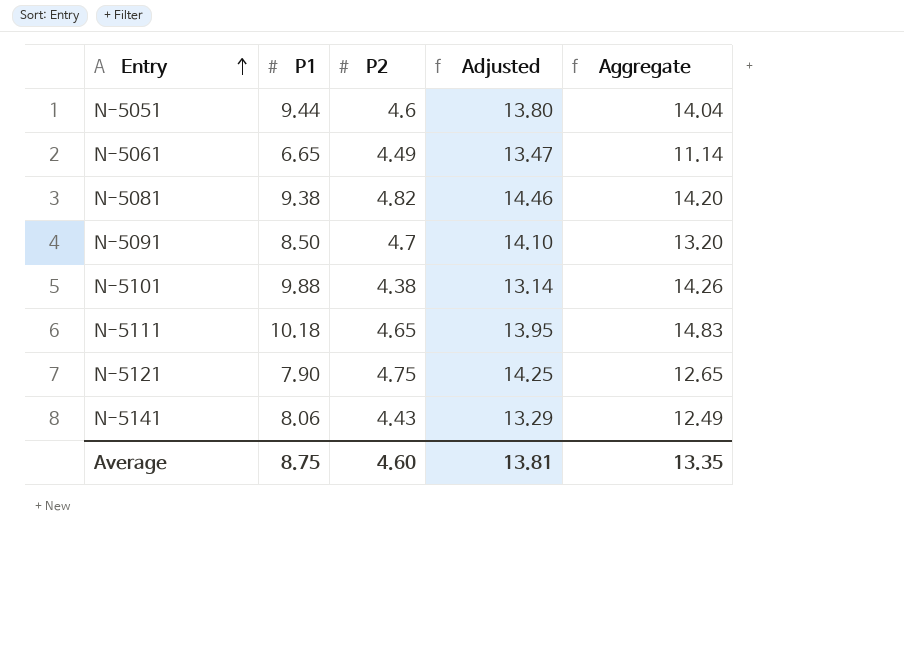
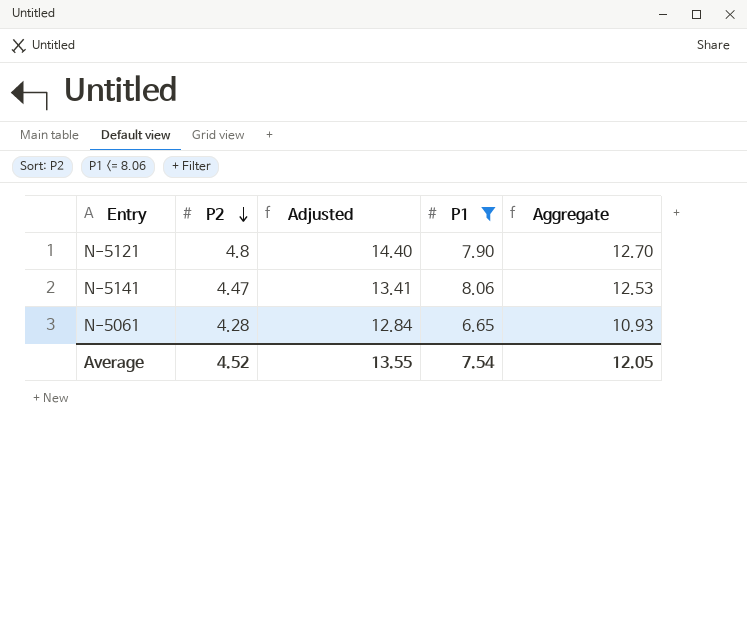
filter: none -> P1 <= 8.06
row order: Entry ascending -> P2 descending
column P1 | position: 2 -> 4
N-5121 | P2: 4.75 -> 4.8
N-5121 | Adjusted: 14.25 -> 14.40
N-5121 | Aggregate: 12.65 -> 12.70
N-5141 | P2: 4.43 -> 4.47
N-5141 | Adjusted: 13.29 -> 13.41
N-5141 | Aggregate: 12.49 -> 12.53
N-5061 | P2: 4.49 -> 4.28
N-5061 | Adjusted: 13.47 -> 12.84
N-5061 | Aggregate: 11.14 -> 10.93
Average | P2: 4.60 -> 4.52
Average | Adjusted: 13.81 -> 13.55
Average | P1: 8.75 -> 7.54
Average | Aggregate: 13.35 -> 12.05

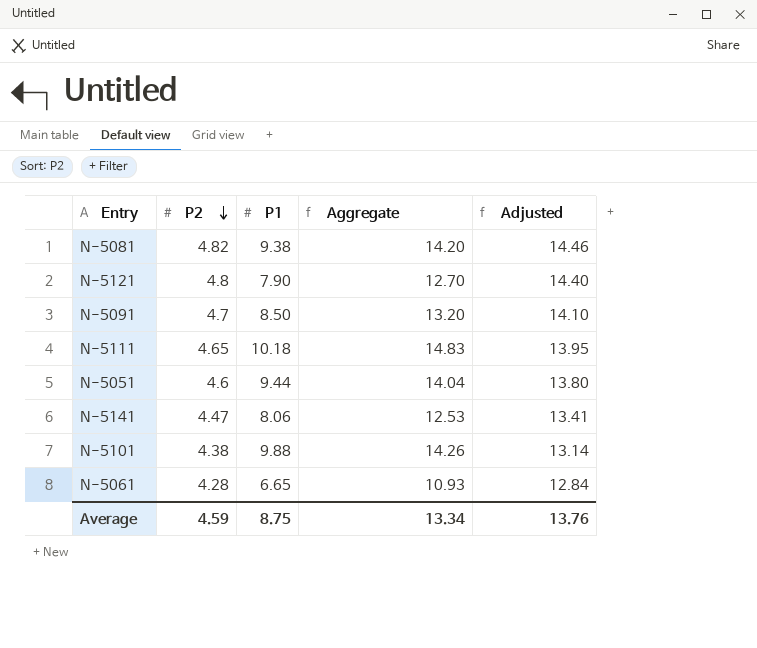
filter: P1 <= 8.06 -> none
column Adjusted | position: 3 -> 5
Average | P2: 4.52 -> 4.59
Average | P1: 7.54 -> 8.75
Average | Aggregate: 12.05 -> 13.34
Average | Adjusted: 13.55 -> 13.76

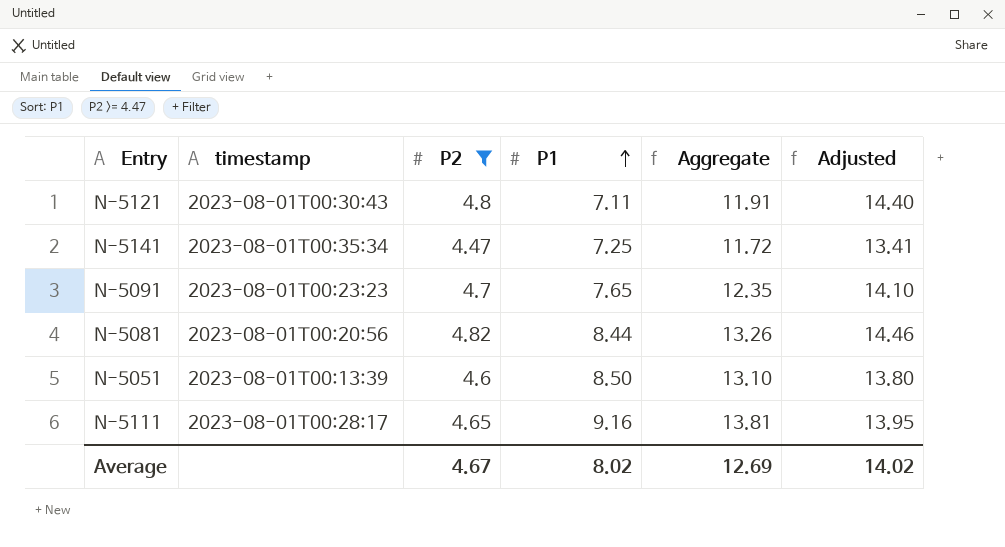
filter: none -> P2 >= 4.47
row order: P2 descending -> P1 ascending
column timestamp | position: none -> 2
N-5121 | P1: 7.90 -> 7.11
N-5121 | Aggregate: 12.70 -> 11.91
N-5141 | P1: 8.06 -> 7.25
N-5141 | Aggregate: 12.53 -> 11.72
N-5091 | P1: 8.50 -> 7.65
N-5091 | Aggregate: 13.20 -> 12.35
N-5081 | P1: 9.38 -> 8.44
N-5081 | Aggregate: 14.20 -> 13.26
N-5051 | P1: 9.44 -> 8.50
N-5051 | Aggregate: 14.04 -> 13.10
N-5111 | P1: 10.18 -> 9.16
N-5111 | Aggregate: 14.83 -> 13.81
Average | P2: 4.59 -> 4.67
Average | P1: 8.75 -> 8.02
Average | Aggregate: 13.34 -> 12.69
Average | Adjusted: 13.76 -> 14.02

